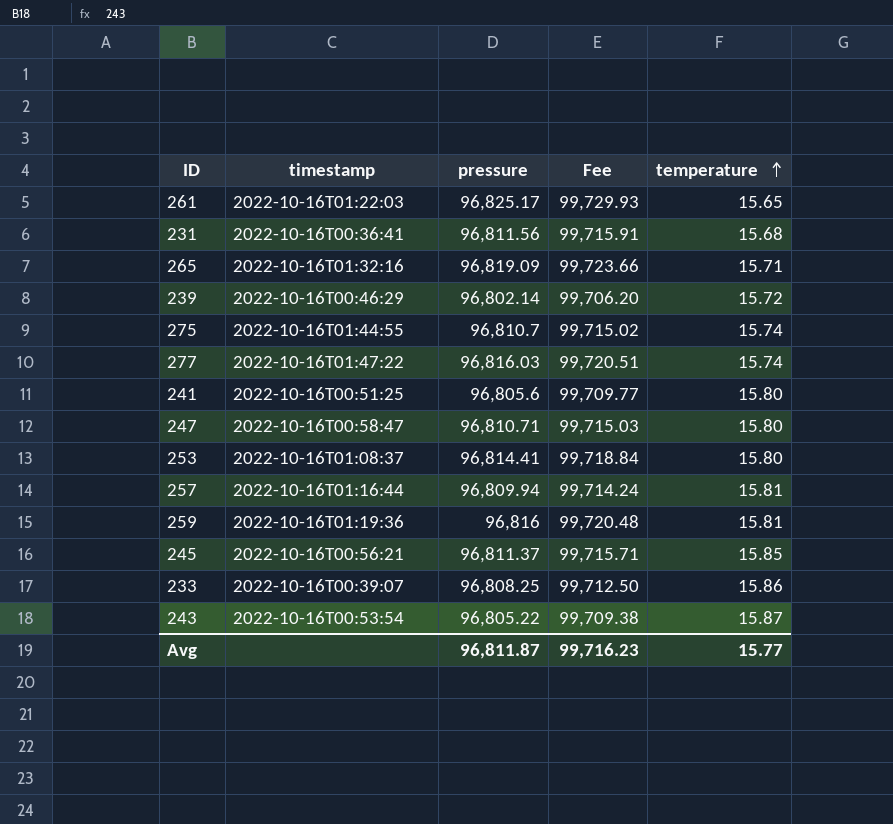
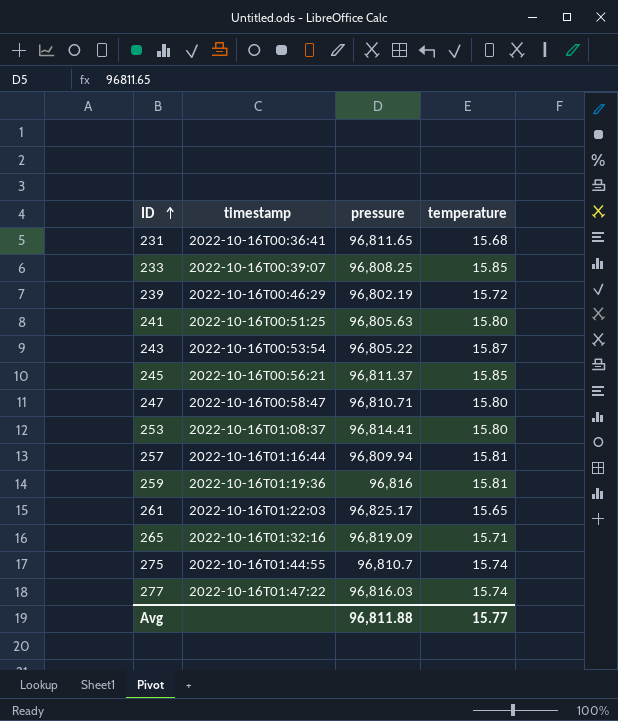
row order: temperature ascending -> ID ascending
column Fee | formula: [pressure] * 1.03 -> none
231 | pressure: 96,811.56 -> 96,811.65
233 | temperature: 15.86 -> 15.85
239 | pressure: 96,802.14 -> 96,802.19
241 | pressure: 96,805.6 -> 96,805.63
Avg | pressure: 96,811.87 -> 96,811.88

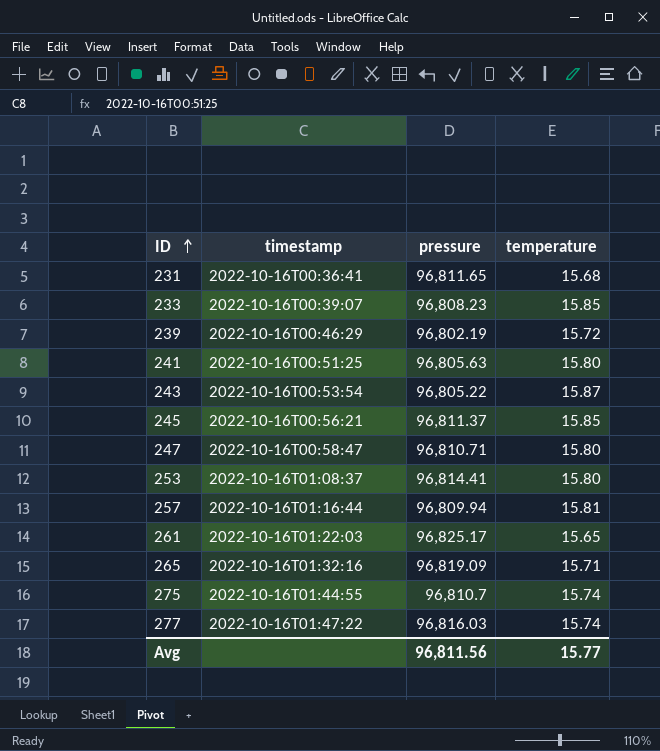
row 259: 2022-10-16T01:19:36 | 96,816 | 15.81 -> none
233 | pressure: 96,808.25 -> 96,808.23
Avg | pressure: 96,811.88 -> 96,811.56

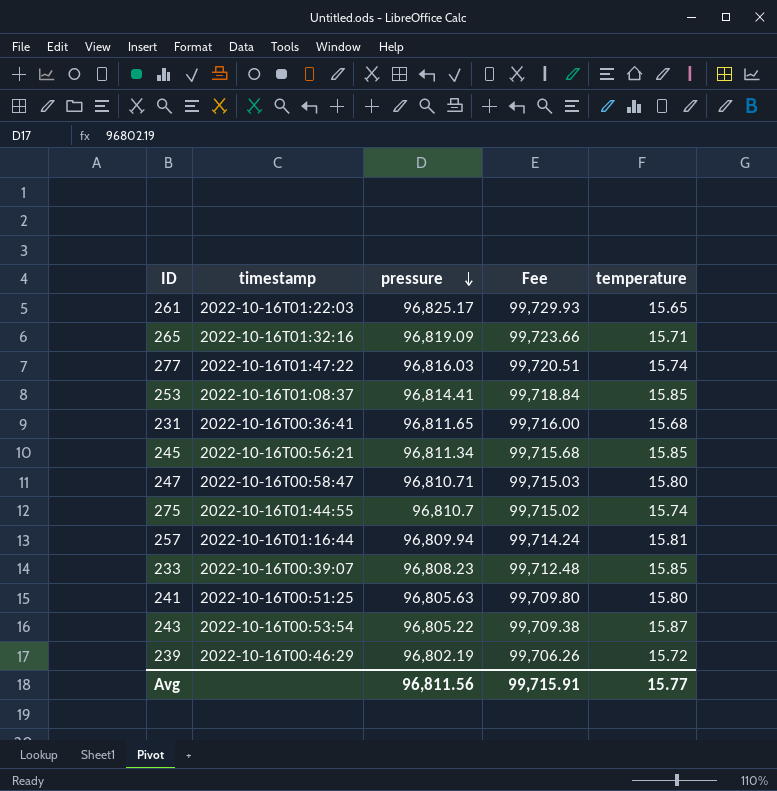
row order: ID ascending -> pressure descending
column Fee | formula: none -> [pressure] * 1.03
253 | temperature: 15.80 -> 15.85
245 | pressure: 96,811.37 -> 96,811.34

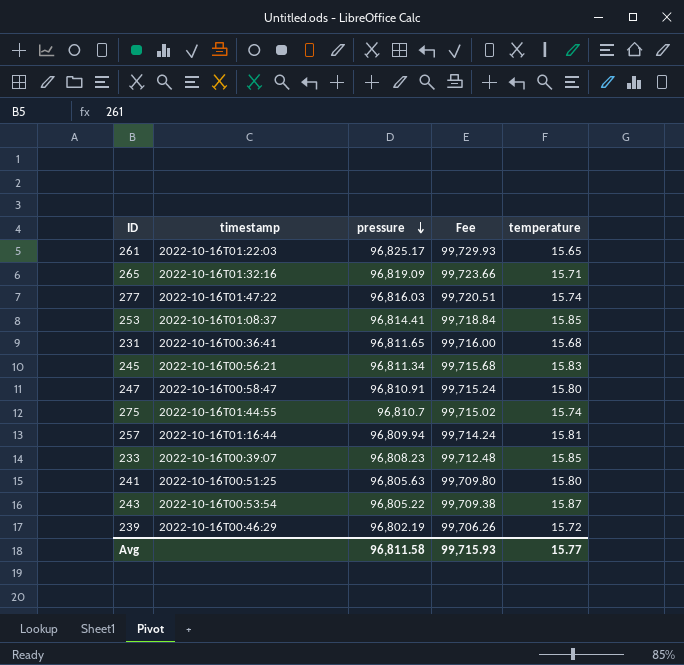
245 | temperature: 15.85 -> 15.83
247 | pressure: 96,810.71 -> 96,810.91
247 | Fee: 99,715.03 -> 99,715.24
Avg | pressure: 96,811.56 -> 96,811.58
Avg | Fee: 99,715.91 -> 99,715.93

